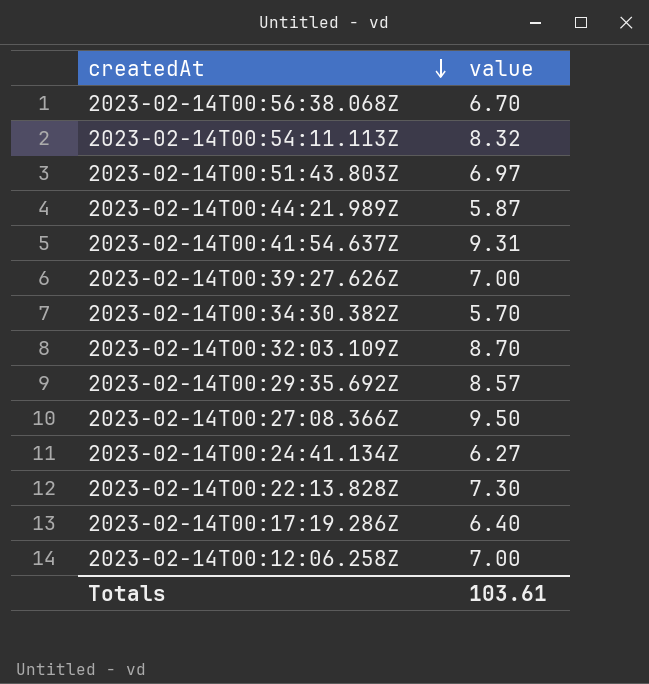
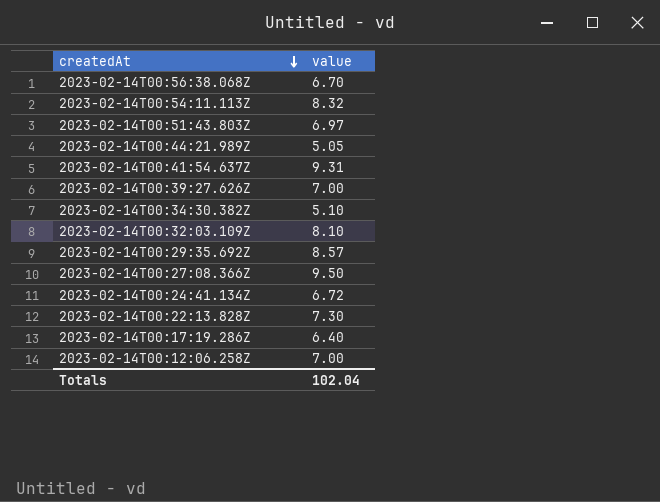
2023-02-14T00:44:21.989Z | value: 5.87 -> 5.05
2023-02-14T00:34:30.382Z | value: 5.70 -> 5.10
2023-02-14T00:32:03.109Z | value: 8.70 -> 8.10
2023-02-14T00:24:41.134Z | value: 6.27 -> 6.72
Totals | value: 103.61 -> 102.04

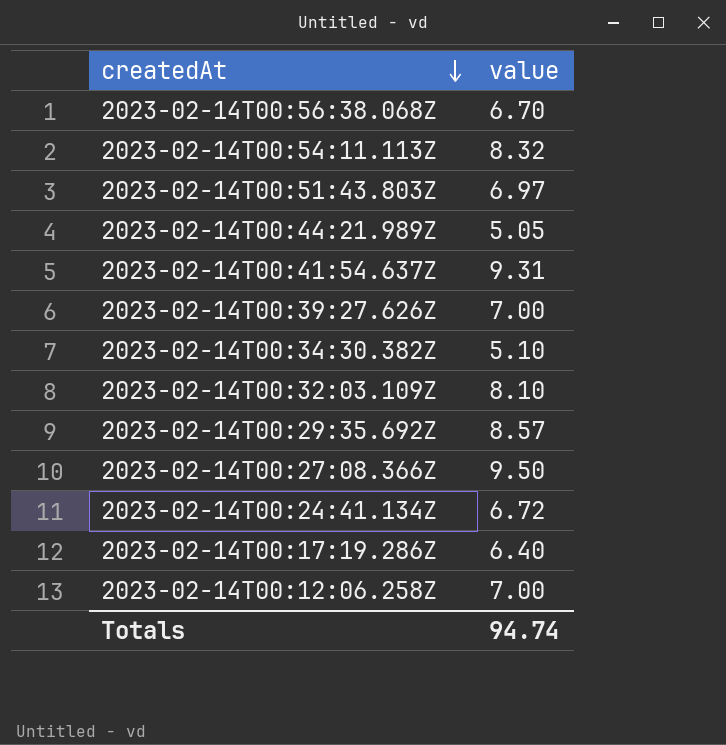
row 2023-02-14T00:22:13.828Z: 7.30 -> none
Totals | value: 102.04 -> 94.74

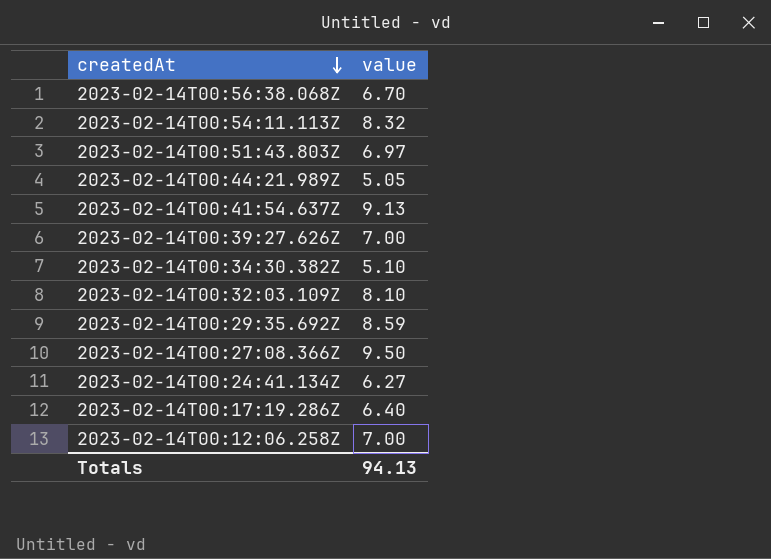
2023-02-14T00:41:54.637Z | value: 9.31 -> 9.13
2023-02-14T00:29:35.692Z | value: 8.57 -> 8.59
2023-02-14T00:24:41.134Z | value: 6.72 -> 6.27
Totals | value: 94.74 -> 94.13

